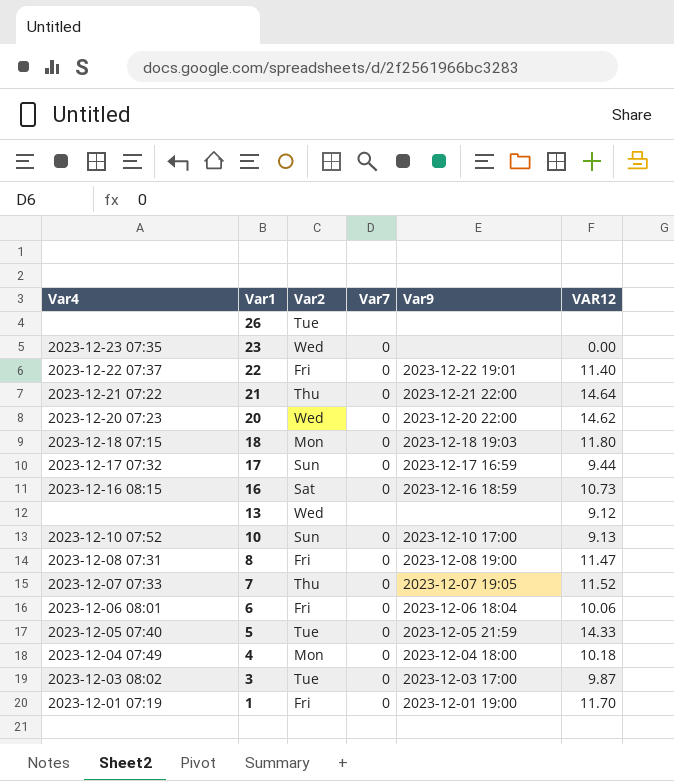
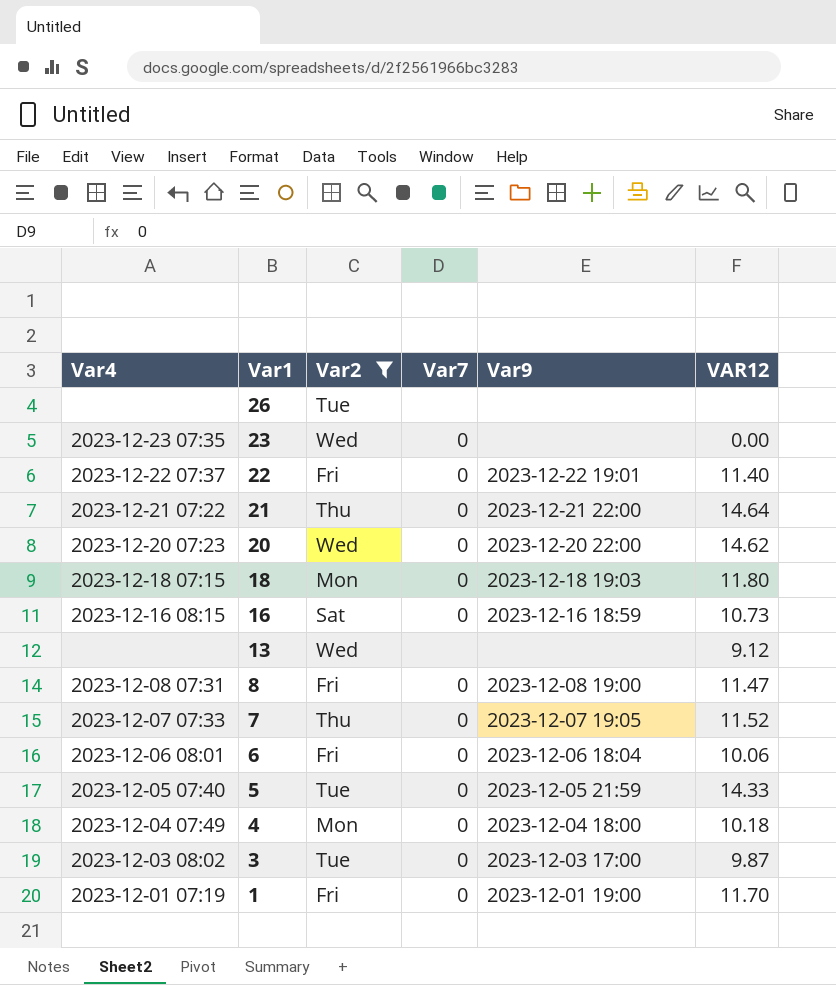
filter: none -> Var2 != Sun

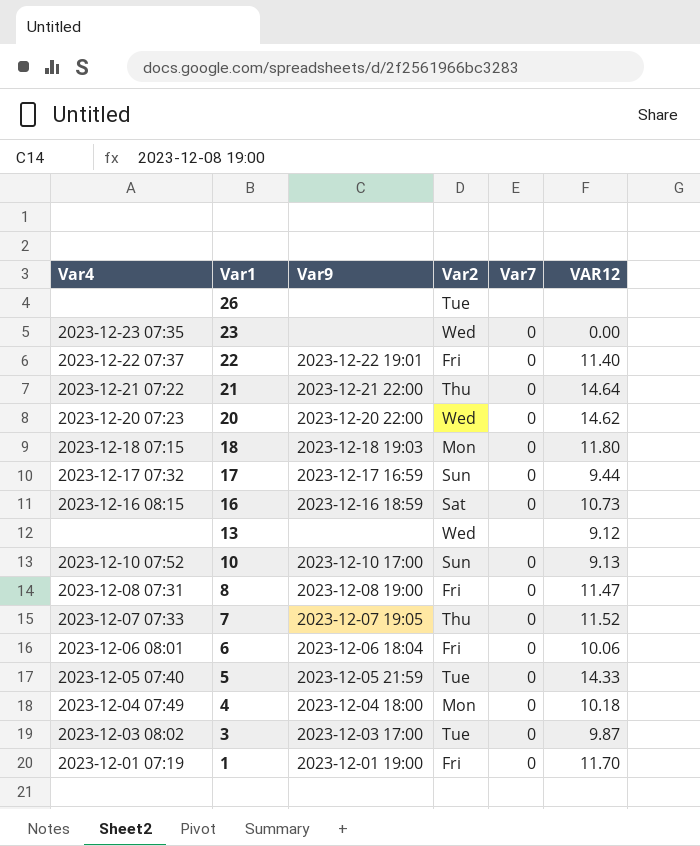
filter: Var2 != Sun -> none
column Var9 | position: 5 -> 3

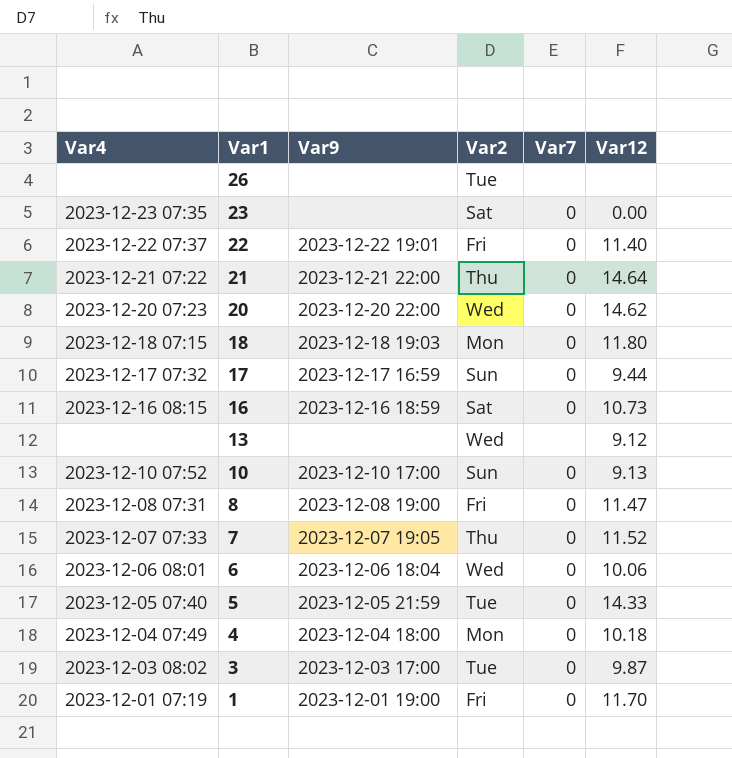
column name: VAR12 -> Var12
23 | Var2: Wed -> Sat
6 | Var2: Fri -> Wed

